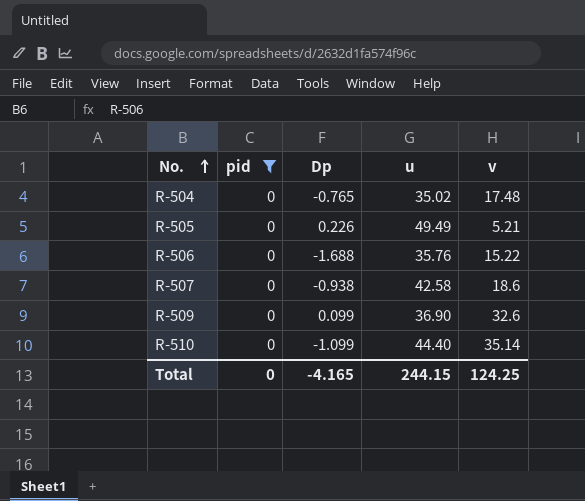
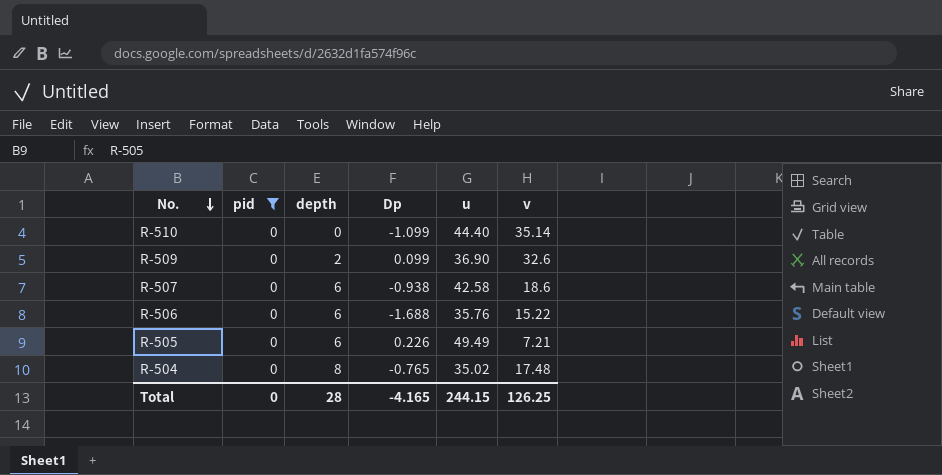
row order: No. ascending -> No. descending
column depth | position: none -> 3
R-505 | v: 5.21 -> 7.21
Total | v: 124.25 -> 126.25

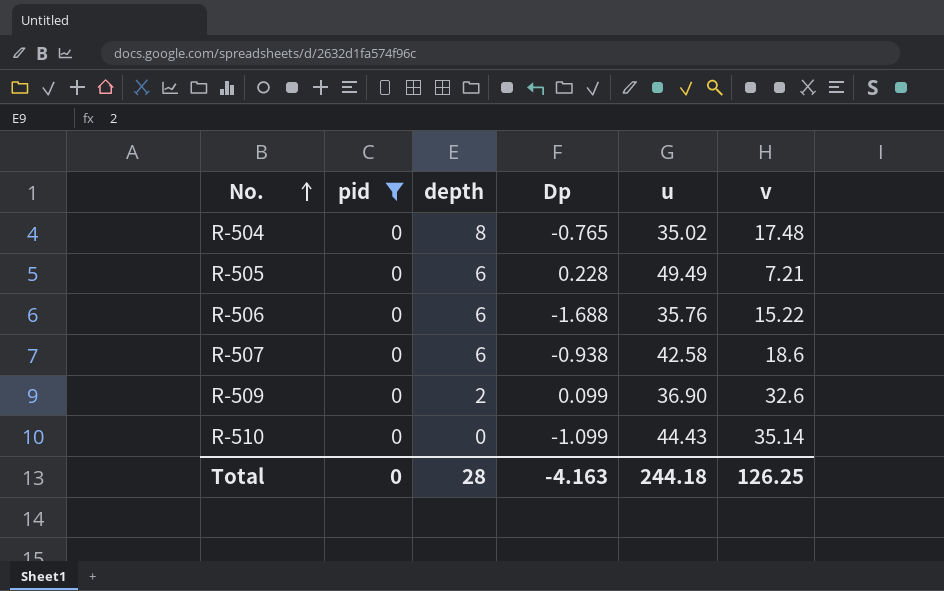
row order: No. descending -> No. ascending
R-505 | Dp: 0.226 -> 0.228
R-510 | u: 44.40 -> 44.43
Total | Dp: -4.165 -> -4.163
Total | u: 244.15 -> 244.18

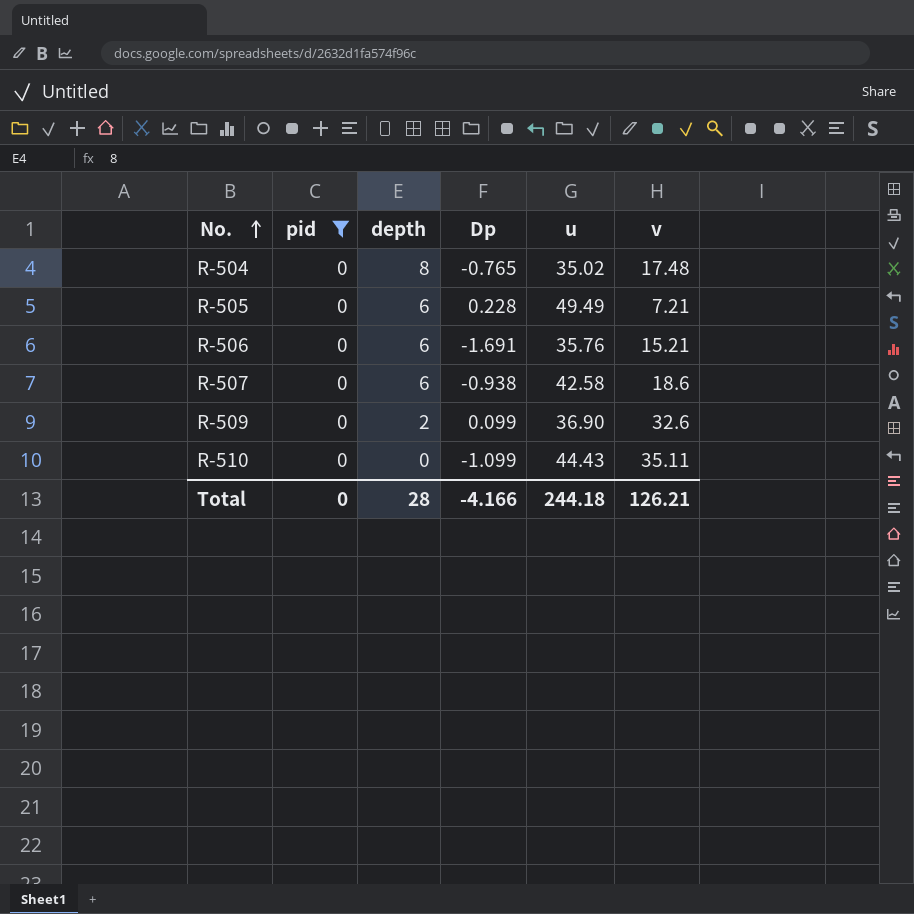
R-506 | Dp: -1.688 -> -1.691
R-506 | v: 15.22 -> 15.21
R-510 | v: 35.14 -> 35.11
Total | Dp: -4.163 -> -4.166
Total | v: 126.25 -> 126.21

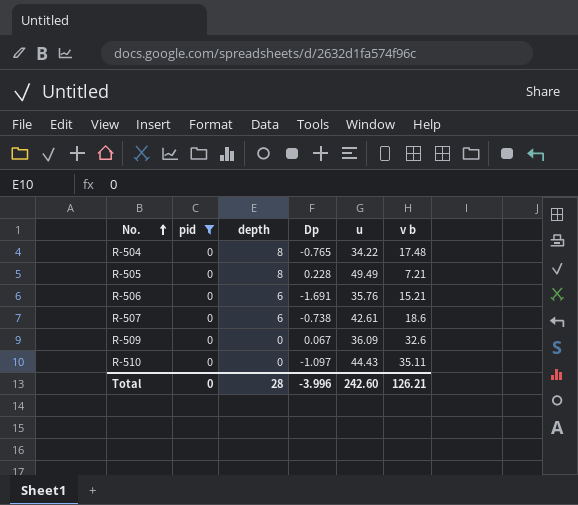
column name: v -> v b
R-504 | u: 35.02 -> 34.22
R-505 | depth: 6 -> 8
R-507 | Dp: -0.938 -> -0.738
R-507 | u: 42.58 -> 42.61
R-509 | depth: 2 -> 0
R-509 | Dp: 0.099 -> 0.067
R-509 | u: 36.90 -> 36.09
R-510 | Dp: -1.099 -> -1.097
Total | Dp: -4.166 -> -3.996
Total | u: 244.18 -> 242.60

